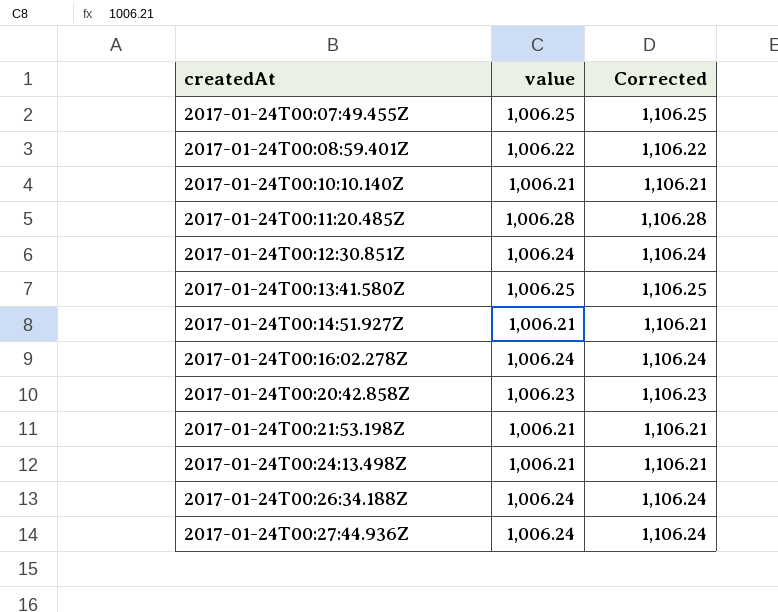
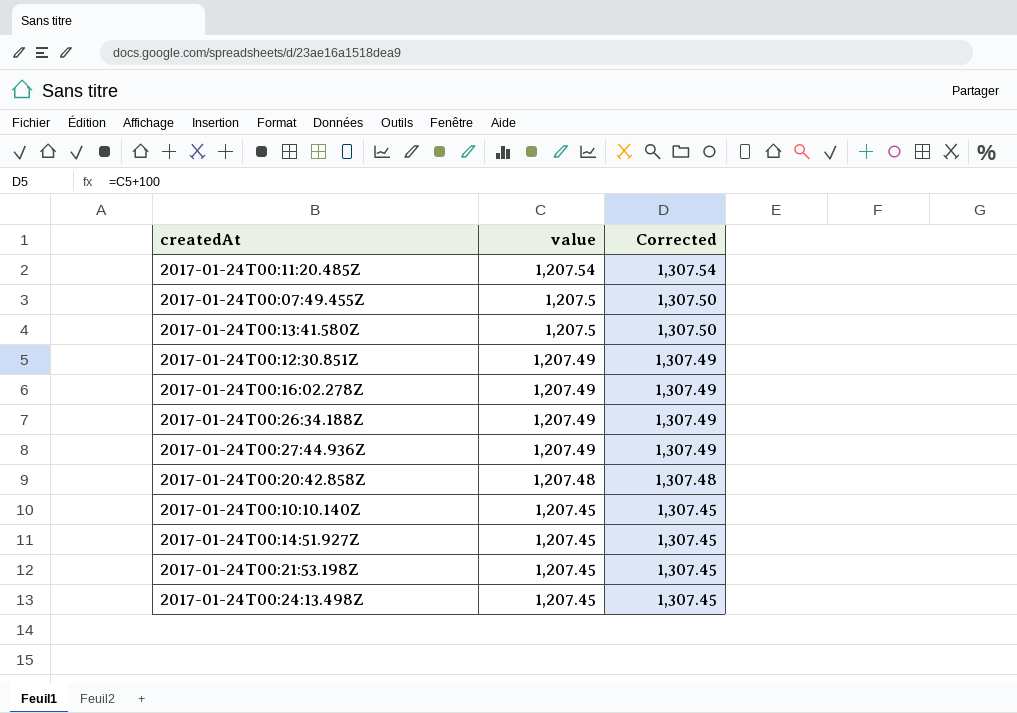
row order: createdAt ascending -> value descending
row 2017-01-24T00:08:59.401Z: 1,006.22 | 1,106.22 -> none
2017-01-24T00:11:20.485Z | value: 1,006.28 -> 1,207.54
2017-01-24T00:11:20.485Z | Corrected: 1,106.28 -> 1,307.54
2017-01-24T00:07:49.455Z | value: 1,006.25 -> 1,207.5
2017-01-24T00:07:49.455Z | Corrected: 1,106.25 -> 1,307.50
2017-01-24T00:13:41.580Z | value: 1,006.25 -> 1,207.5
2017-01-24T00:13:41.580Z | Corrected: 1,106.25 -> 1,307.50
2017-01-24T00:12:30.851Z | value: 1,006.24 -> 1,207.49
2017-01-24T00:12:30.851Z | Corrected: 1,106.24 -> 1,307.49
2017-01-24T00:16:02.278Z | value: 1,006.24 -> 1,207.49
2017-01-24T00:16:02.278Z | Corrected: 1,106.24 -> 1,307.49
2017-01-24T00:26:34.188Z | value: 1,006.24 -> 1,207.49
2017-01-24T00:26:34.188Z | Corrected: 1,106.24 -> 1,307.49
2017-01-24T00:27:44.936Z | value: 1,006.24 -> 1,207.49
2017-01-24T00:27:44.936Z | Corrected: 1,106.24 -> 1,307.49
2017-01-24T00:20:42.858Z | value: 1,006.23 -> 1,207.48
2017-01-24T00:20:42.858Z | Corrected: 1,106.23 -> 1,307.48
2017-01-24T00:10:10.140Z | value: 1,006.21 -> 1,207.45
2017-01-24T00:10:10.140Z | Corrected: 1,106.21 -> 1,307.45
2017-01-24T00:14:51.927Z | value: 1,006.21 -> 1,207.45
2017-01-24T00:14:51.927Z | Corrected: 1,106.21 -> 1,307.45
2017-01-24T00:21:53.198Z | value: 1,006.21 -> 1,207.45
2017-01-24T00:21:53.198Z | Corrected: 1,106.21 -> 1,307.45
2017-01-24T00:24:13.498Z | value: 1,006.21 -> 1,207.45
2017-01-24T00:24:13.498Z | Corrected: 1,106.21 -> 1,307.45

